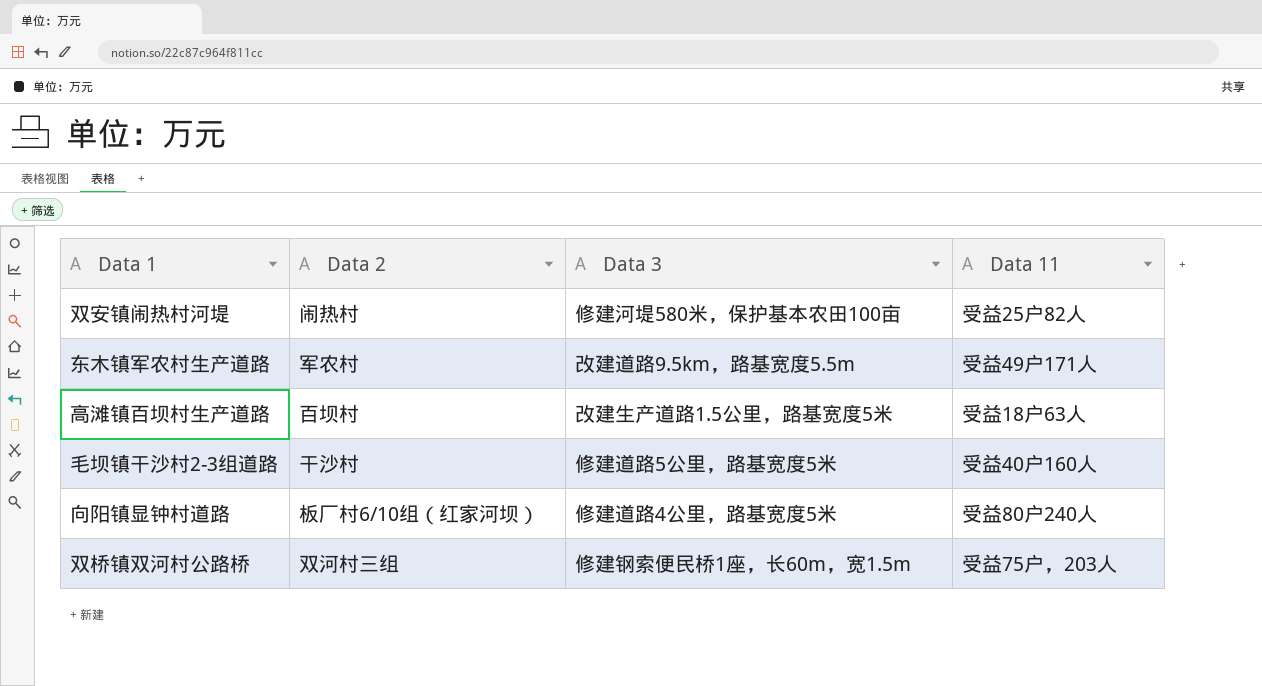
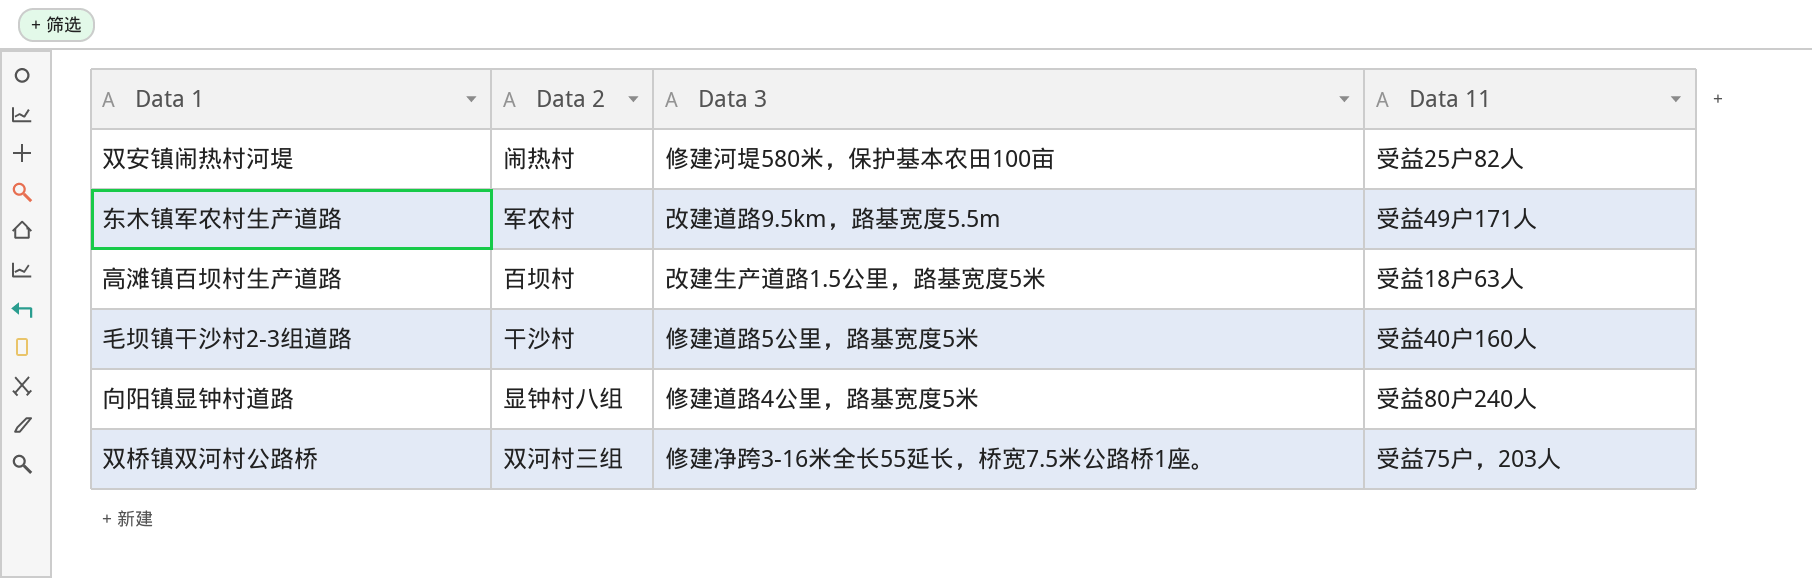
向阳镇显钟村道路 | Data 2: 板厂村6/10组（红家河坝） -> 显钟村八组
双桥镇双河村公路桥 | Data 3: 修建钢索便民桥1座，长60m，宽1.5m -> 修建净跨3-16米全长55延长，桥宽7.5米公路桥1座。

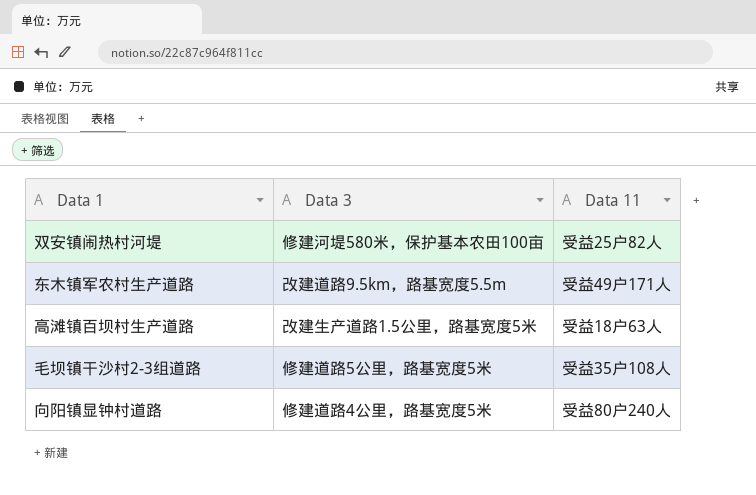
column Data 2 | position: 2 -> none
row 双桥镇双河村公路桥: 双河村三组 | 修建净跨3-16米全长55延长，桥宽7.5米公路桥1座。 | 受益75户，203人 -> none
毛坝镇干沙村2-3组道路 | Data 11: 受益40户160人 -> 受益35户108人

